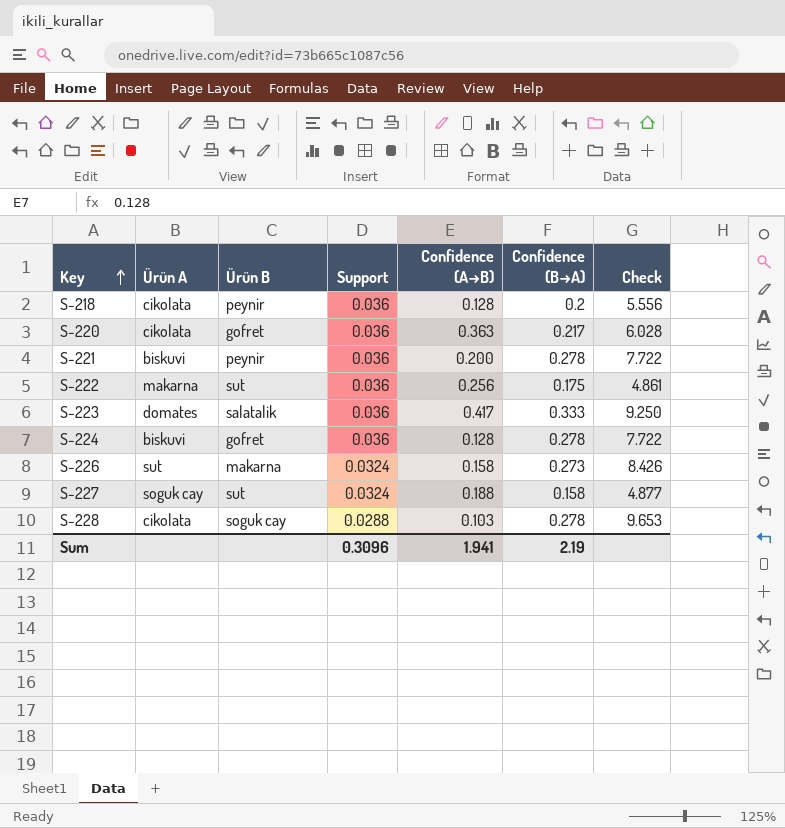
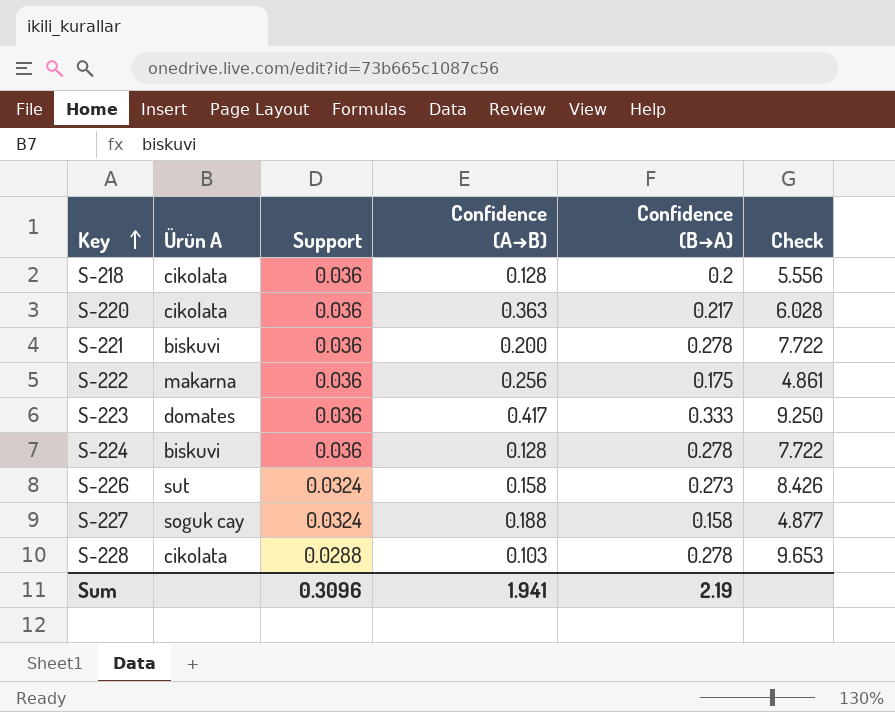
column Ürün B | position: 3 -> none

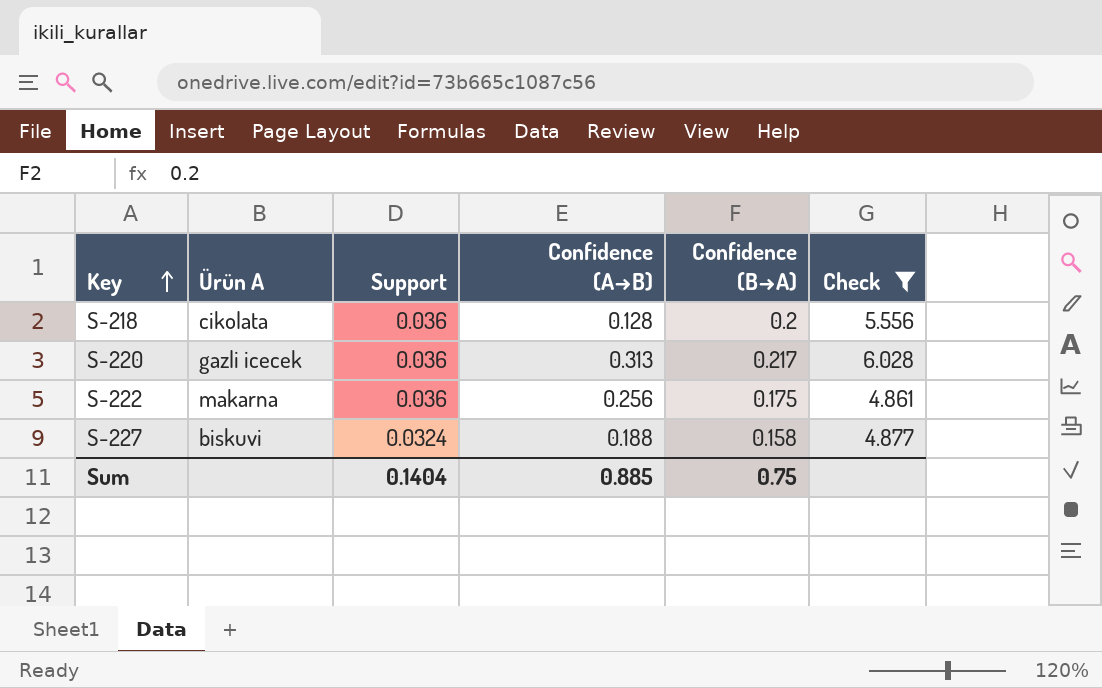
filter: none -> Check <= 6.028
S-220 | Ürün A: cikolata -> gazli icecek
S-220 | Confidence (A→B): 0.363 -> 0.313
S-227 | Ürün A: soguk cay -> biskuvi
Sum | Support: 0.3096 -> 0.1404
Sum | Confidence (A→B): 1.941 -> 0.885
Sum | Confidence (B→A): 2.19 -> 0.75

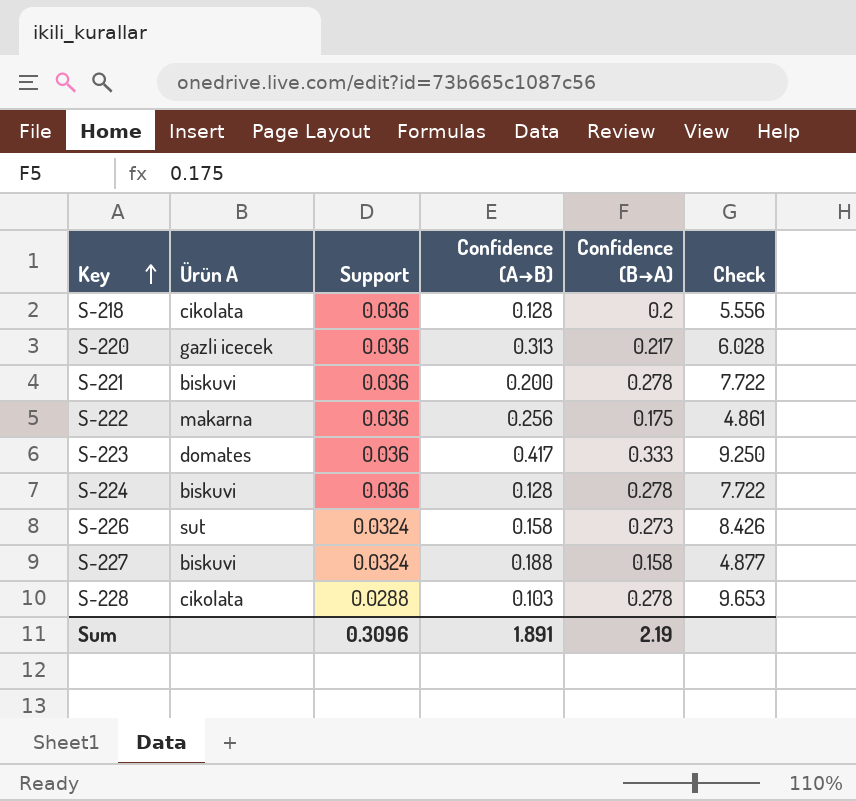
filter: Check <= 6.028 -> none
Sum | Support: 0.1404 -> 0.3096
Sum | Confidence (A→B): 0.885 -> 1.891
Sum | Confidence (B→A): 0.75 -> 2.19

